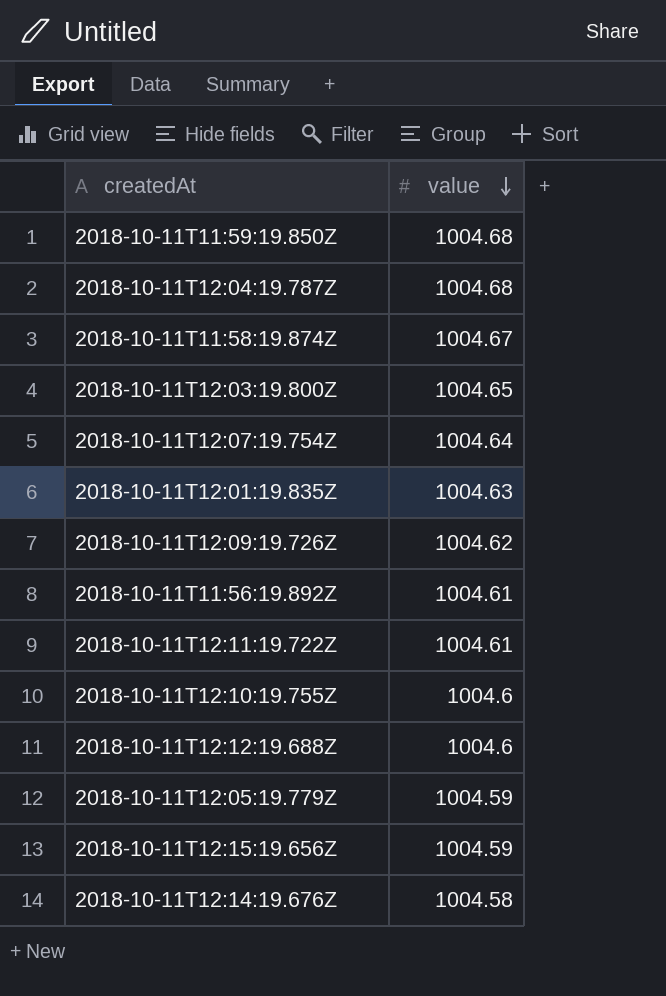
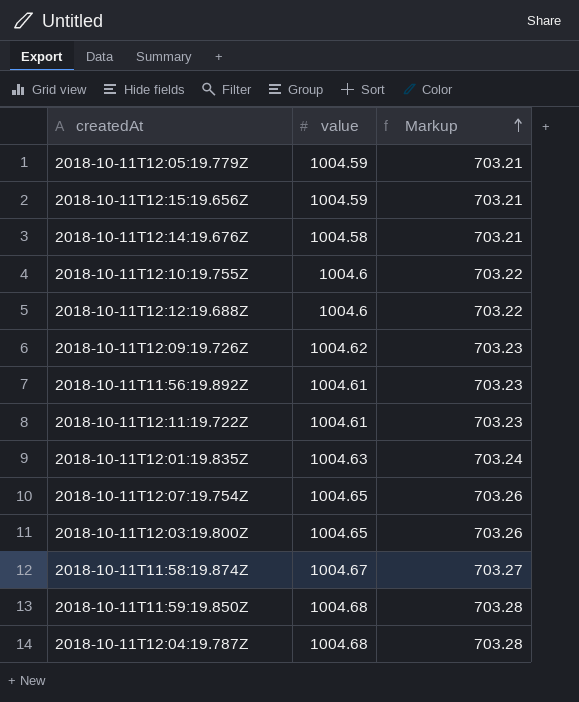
row order: value descending -> Markup ascending
column Markup | formula: none -> [value] * 0.7
2018-10-11T12:07:19.754Z | value: 1004.64 -> 1004.65

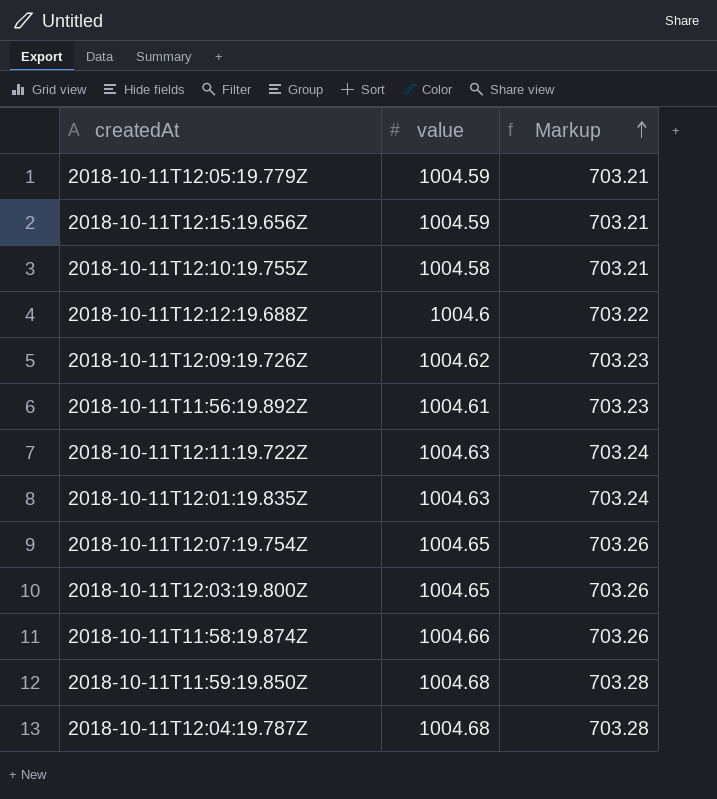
row 2018-10-11T12:14:19.676Z: 1004.58 | 703.21 -> none
2018-10-11T12:10:19.755Z | value: 1004.6 -> 1004.58
2018-10-11T12:10:19.755Z | Markup: 703.22 -> 703.21
2018-10-11T12:11:19.722Z | value: 1004.61 -> 1004.63
2018-10-11T12:11:19.722Z | Markup: 703.23 -> 703.24
2018-10-11T11:58:19.874Z | value: 1004.67 -> 1004.66
2018-10-11T11:58:19.874Z | Markup: 703.27 -> 703.26

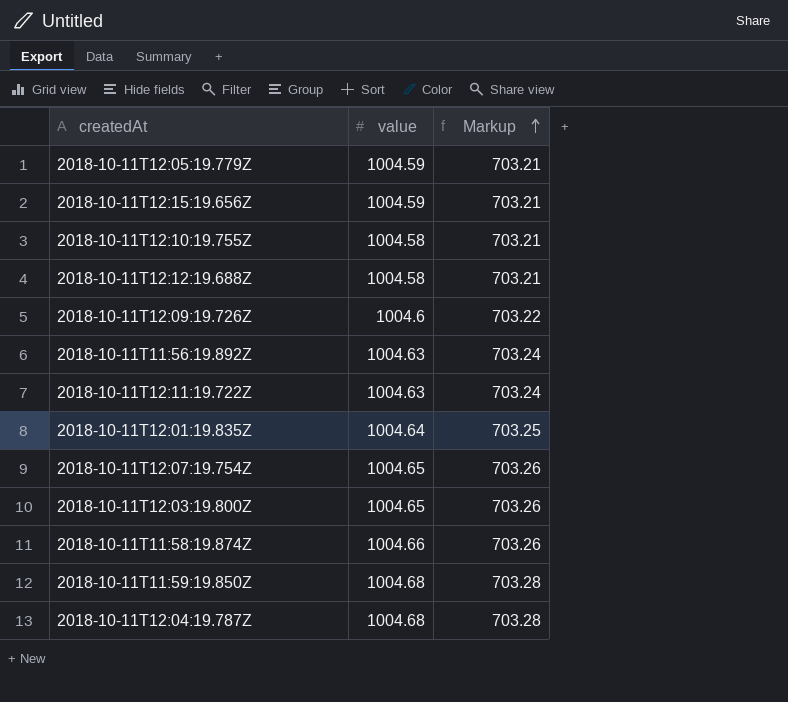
2018-10-11T12:12:19.688Z | value: 1004.6 -> 1004.58
2018-10-11T12:12:19.688Z | Markup: 703.22 -> 703.21
2018-10-11T12:09:19.726Z | value: 1004.62 -> 1004.6
2018-10-11T12:09:19.726Z | Markup: 703.23 -> 703.22
2018-10-11T11:56:19.892Z | value: 1004.61 -> 1004.63
2018-10-11T11:56:19.892Z | Markup: 703.23 -> 703.24
2018-10-11T12:01:19.835Z | value: 1004.63 -> 1004.64
2018-10-11T12:01:19.835Z | Markup: 703.24 -> 703.25

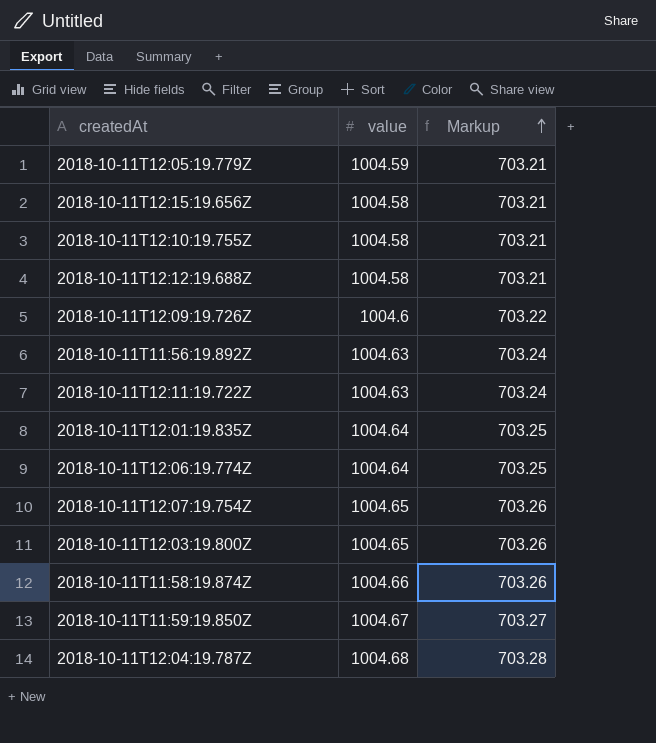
2018-10-11T12:15:19.656Z | value: 1004.59 -> 1004.58
row 2018-10-11T12:06:19.774Z: none -> 1004.64 | 703.25
2018-10-11T11:59:19.850Z | value: 1004.68 -> 1004.67
2018-10-11T11:59:19.850Z | Markup: 703.28 -> 703.27

